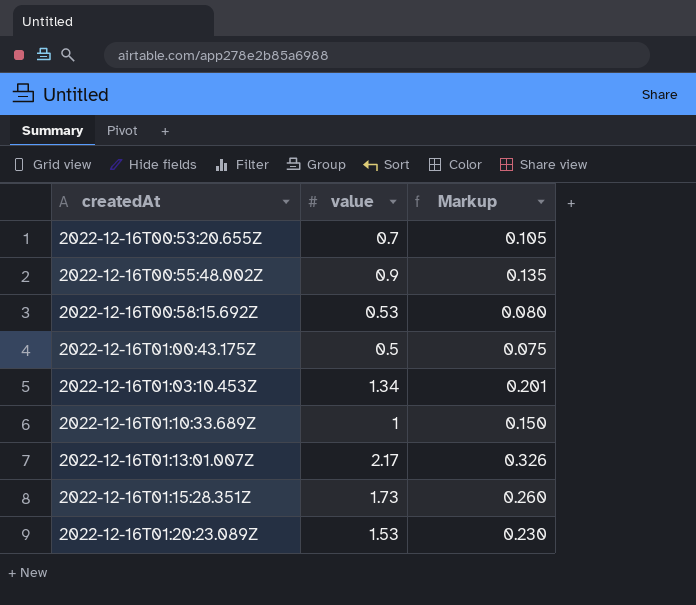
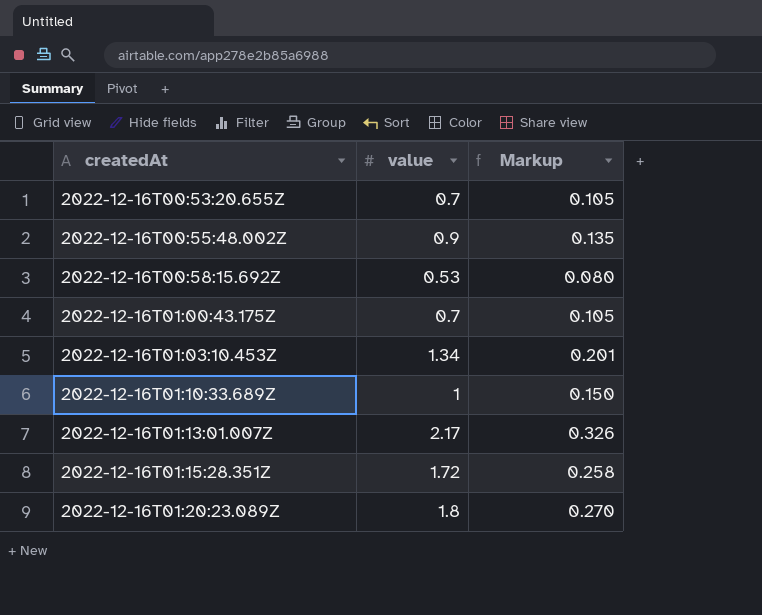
2022-12-16T01:00:43.175Z | value: 0.5 -> 0.7
2022-12-16T01:00:43.175Z | Markup: 0.075 -> 0.105
2022-12-16T01:15:28.351Z | value: 1.73 -> 1.72
2022-12-16T01:15:28.351Z | Markup: 0.260 -> 0.258
2022-12-16T01:20:23.089Z | value: 1.53 -> 1.8
2022-12-16T01:20:23.089Z | Markup: 0.230 -> 0.270

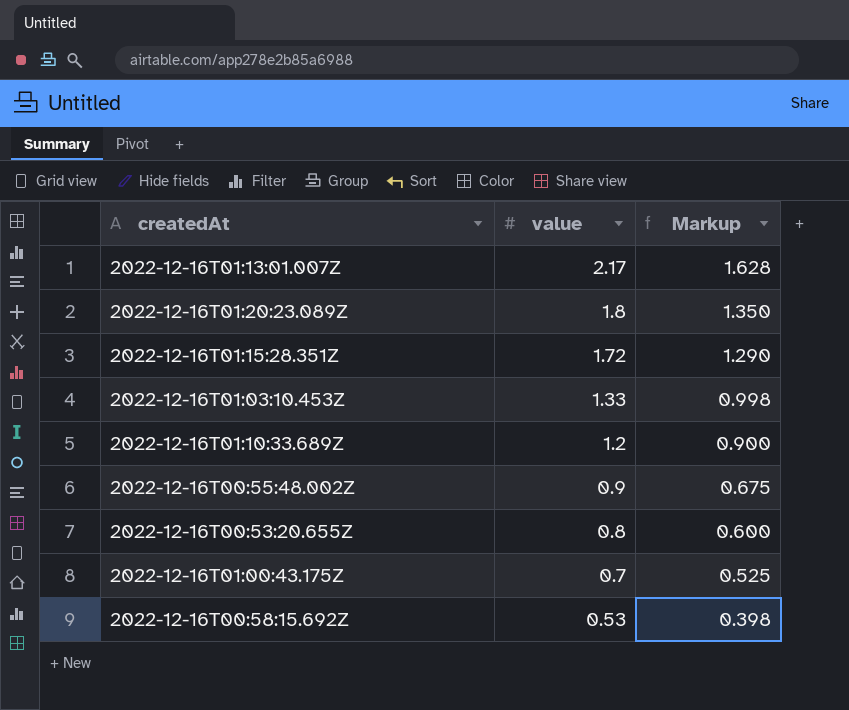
row order: createdAt ascending -> value descending
column Markup | formula: [value] * 0.15 -> [value] * 0.75
2022-12-16T01:03:10.453Z | value: 1.34 -> 1.33
2022-12-16T01:10:33.689Z | value: 1 -> 1.2
2022-12-16T00:53:20.655Z | value: 0.7 -> 0.8

